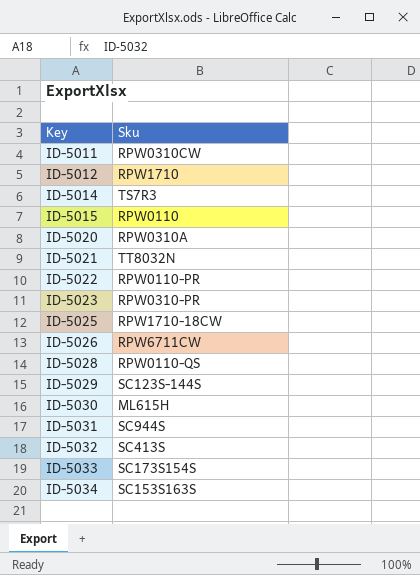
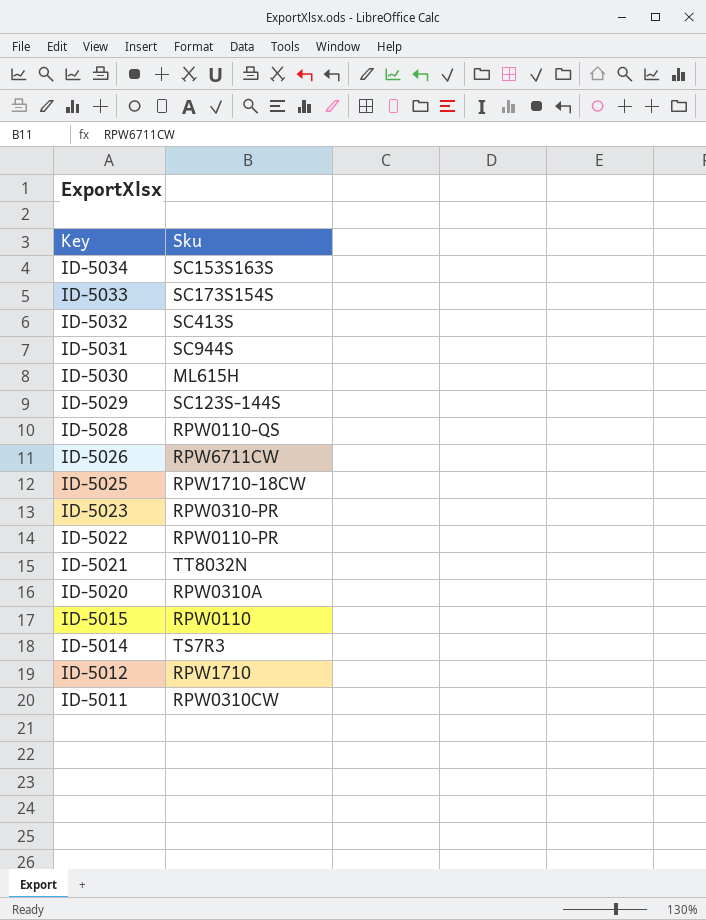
row order: Key ascending -> Key descending

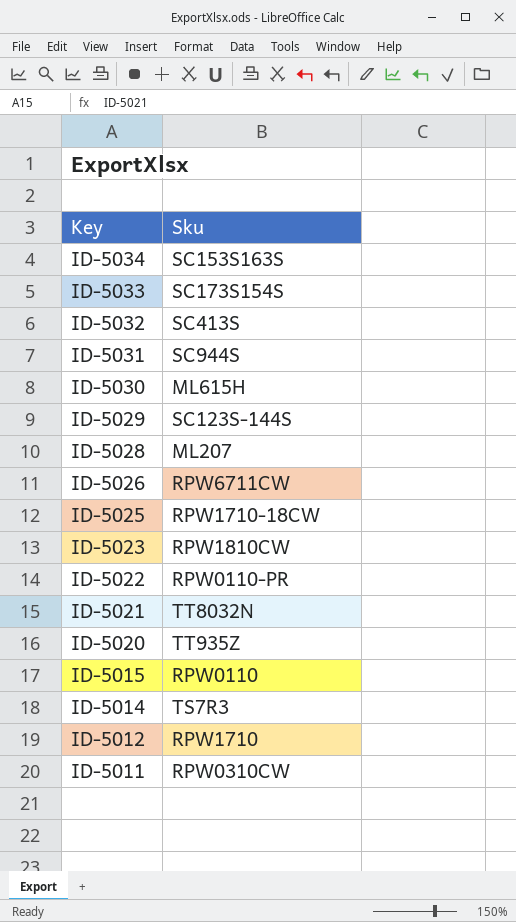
ID-5028 | Sku: RPW0110-QS -> ML207
ID-5023 | Sku: RPW0310-PR -> RPW1810CW
ID-5020 | Sku: RPW0310A -> TT935Z

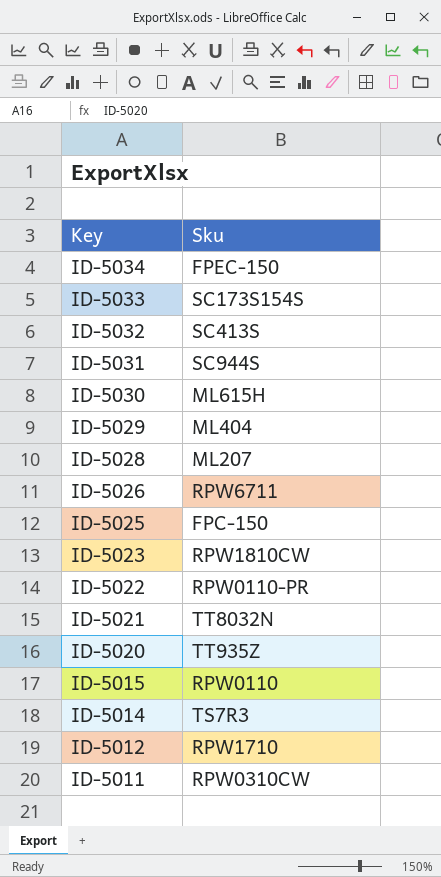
ID-5034 | Sku: SC153S163S -> FPEC-150
ID-5029 | Sku: SC123S-144S -> ML404
ID-5026 | Sku: RPW6711CW -> RPW6711
ID-5025 | Sku: RPW1710-18CW -> FPC-150

